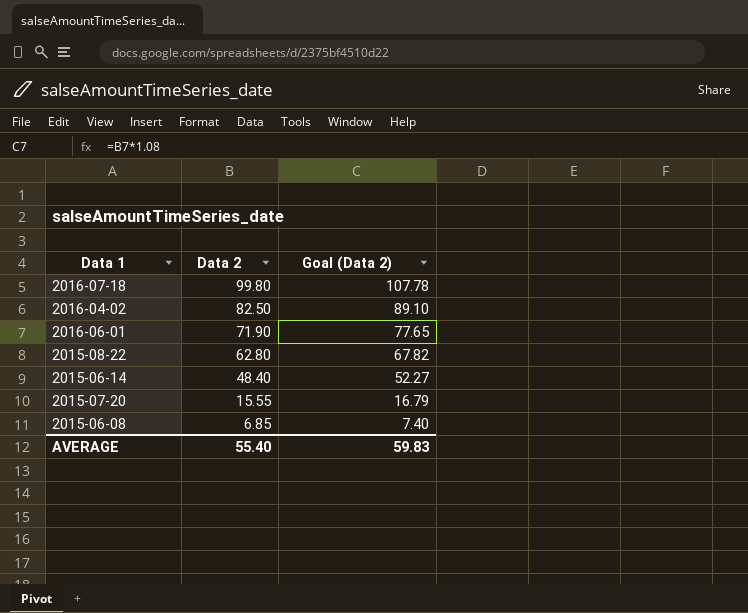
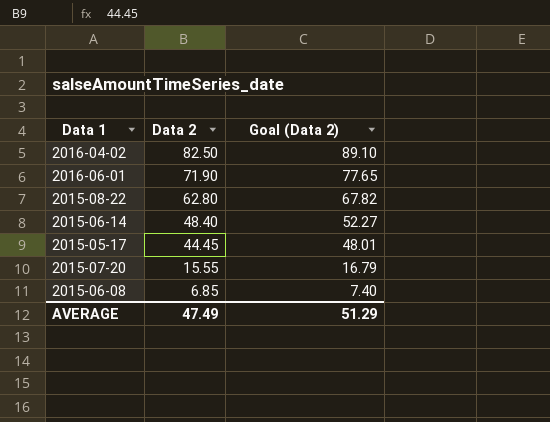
row 2016-07-18: 99.80 | 107.78 -> none
row 2015-05-17: none -> 44.45 | 48.01
AVERAGE | Data 2: 55.40 -> 47.49
AVERAGE | Goal (Data 2): 59.83 -> 51.29

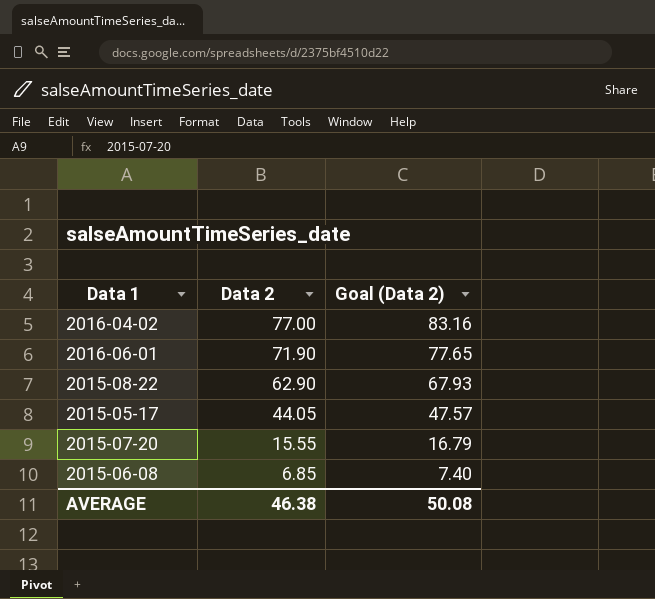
row 2015-06-14: 48.40 | 52.27 -> none
2016-04-02 | Data 2: 82.50 -> 77.00
2016-04-02 | Goal (Data 2): 89.10 -> 83.16
2015-08-22 | Data 2: 62.80 -> 62.90
2015-08-22 | Goal (Data 2): 67.82 -> 67.93
2015-05-17 | Data 2: 44.45 -> 44.05
2015-05-17 | Goal (Data 2): 48.01 -> 47.57
AVERAGE | Data 2: 47.49 -> 46.38
AVERAGE | Goal (Data 2): 51.29 -> 50.08

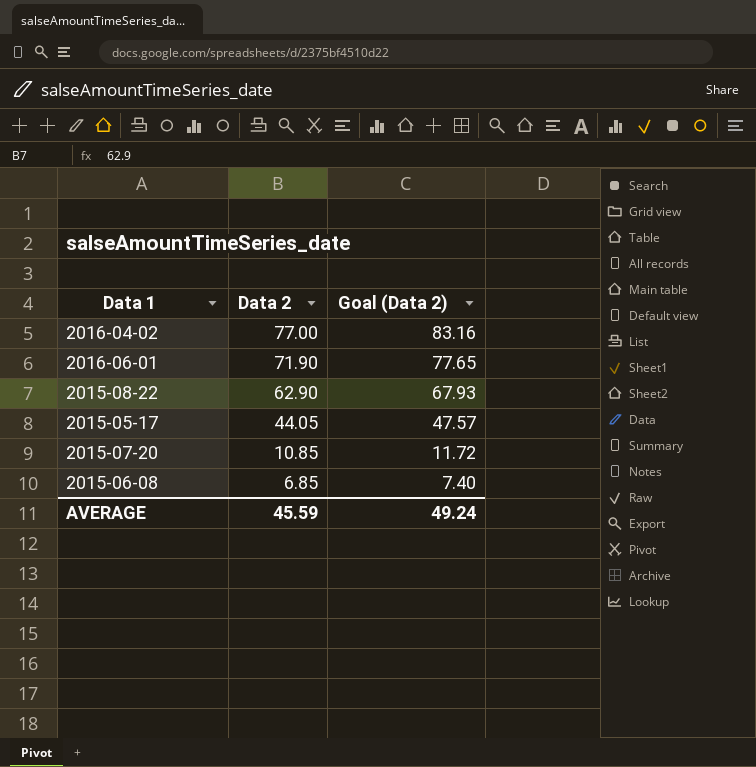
2015-07-20 | Data 2: 15.55 -> 10.85
2015-07-20 | Goal (Data 2): 16.79 -> 11.72
AVERAGE | Data 2: 46.38 -> 45.59
AVERAGE | Goal (Data 2): 50.08 -> 49.24

